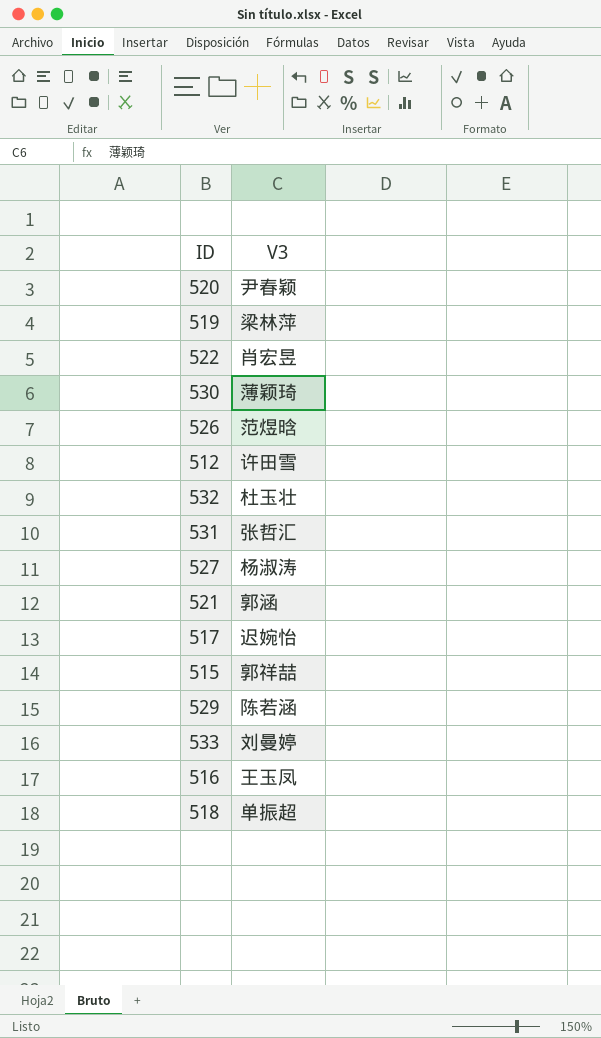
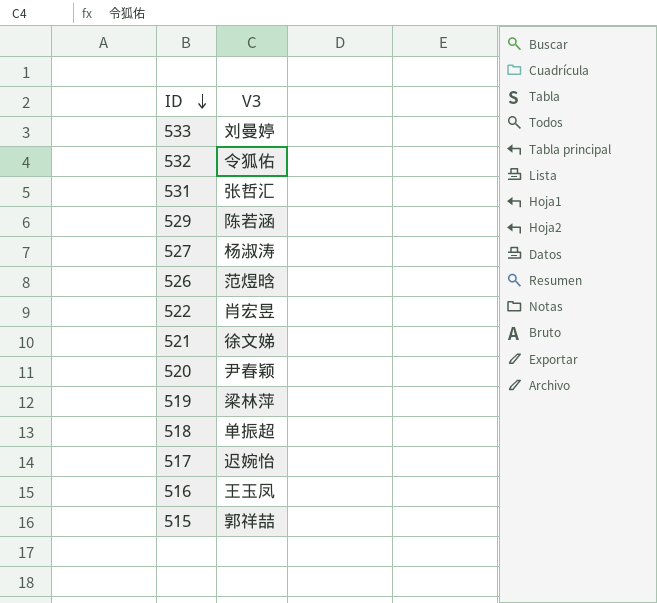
row order: none -> ID descending
row 530: 薄颖琦 -> none
row 512: 许田雪 -> none
532 | V3: 杜玉壮 -> 令狐佑
521 | V3: 郭涵 -> 徐文娣

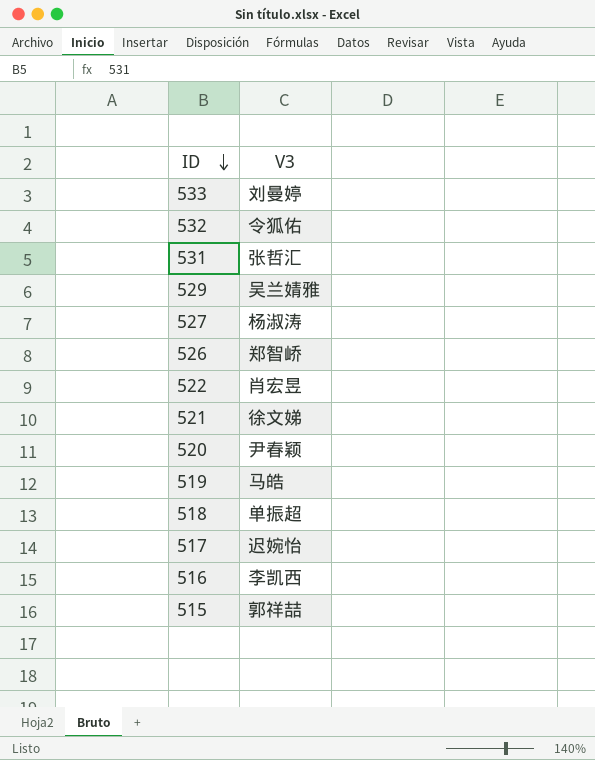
529 | V3: 陈若涵 -> 吴兰婧雅
526 | V3: 范煜晗 -> 郑智峤
519 | V3: 梁林萍 -> 马皓
516 | V3: 王玉凤 -> 李凯西

